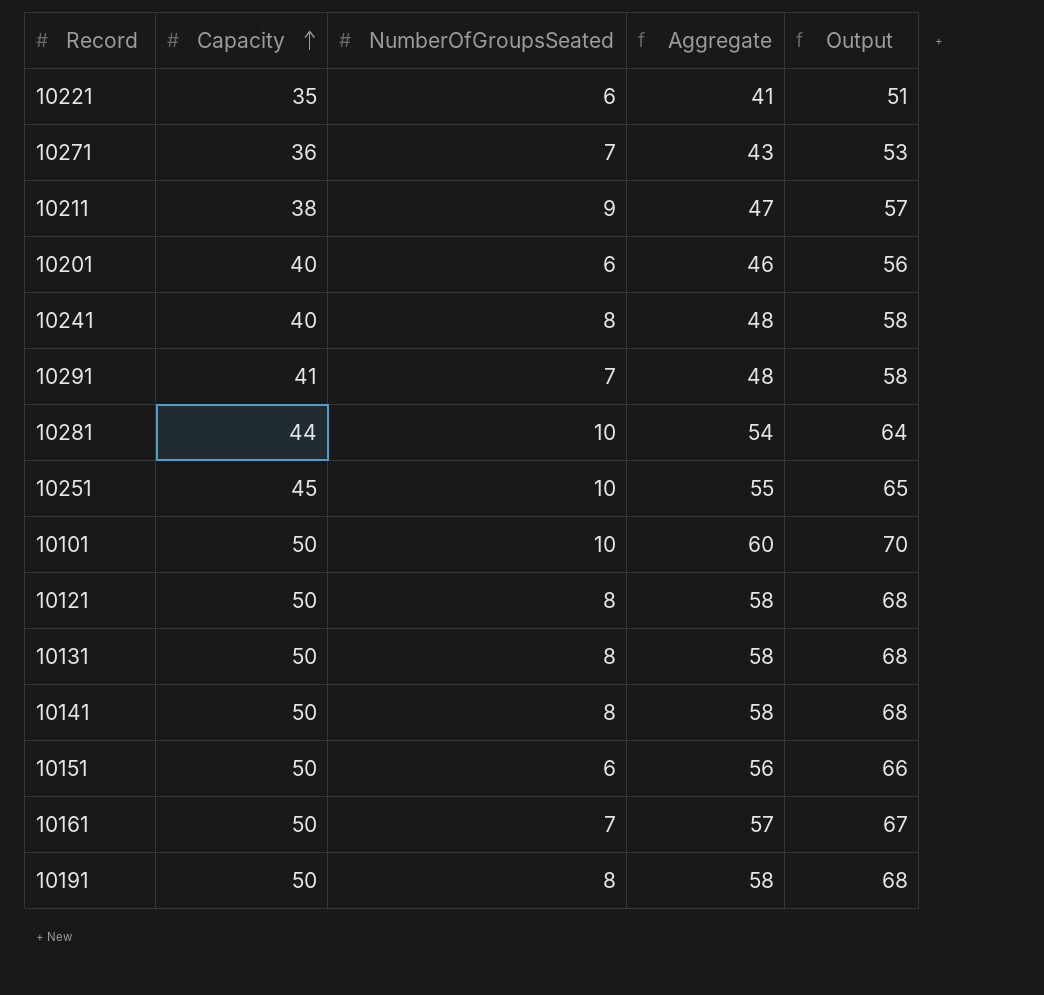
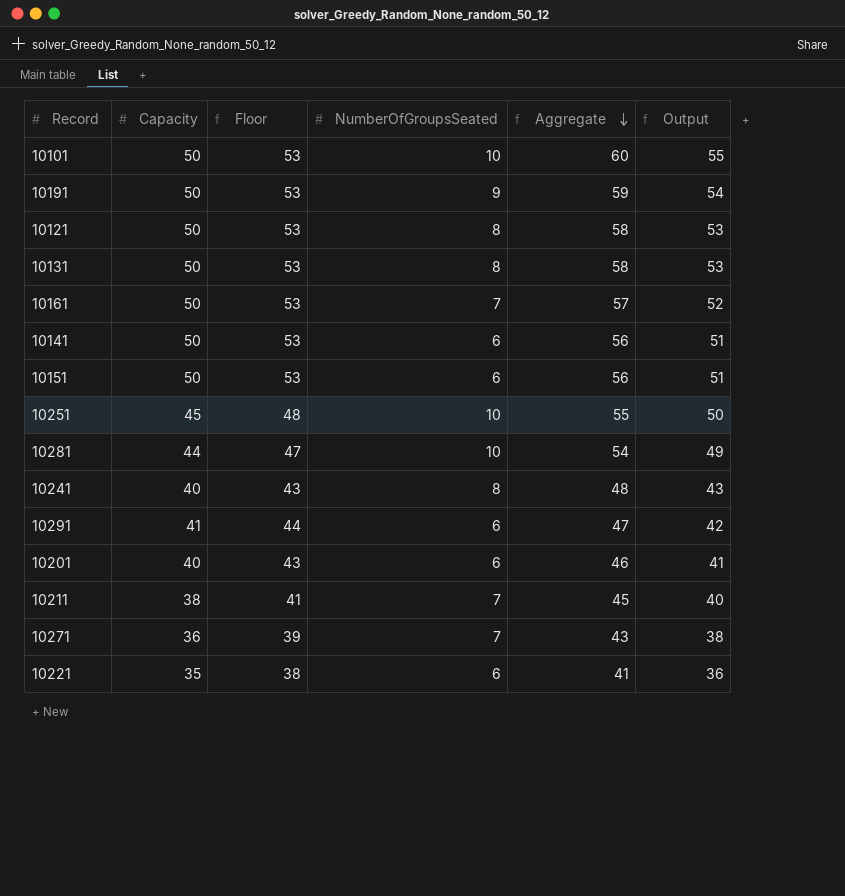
row order: Capacity ascending -> Aggregate descending
column Floor | formula: none -> [Capacity] + 3
column Output | formula: [Aggregate] + 10 -> [Aggregate] - 5
10191 | NumberOfGroupsSeated: 8 -> 9
10191 | Aggregate: 58 -> 59
10141 | NumberOfGroupsSeated: 8 -> 6
10141 | Aggregate: 58 -> 56
10291 | NumberOfGroupsSeated: 7 -> 6
10291 | Aggregate: 48 -> 47
10211 | NumberOfGroupsSeated: 9 -> 7
10211 | Aggregate: 47 -> 45

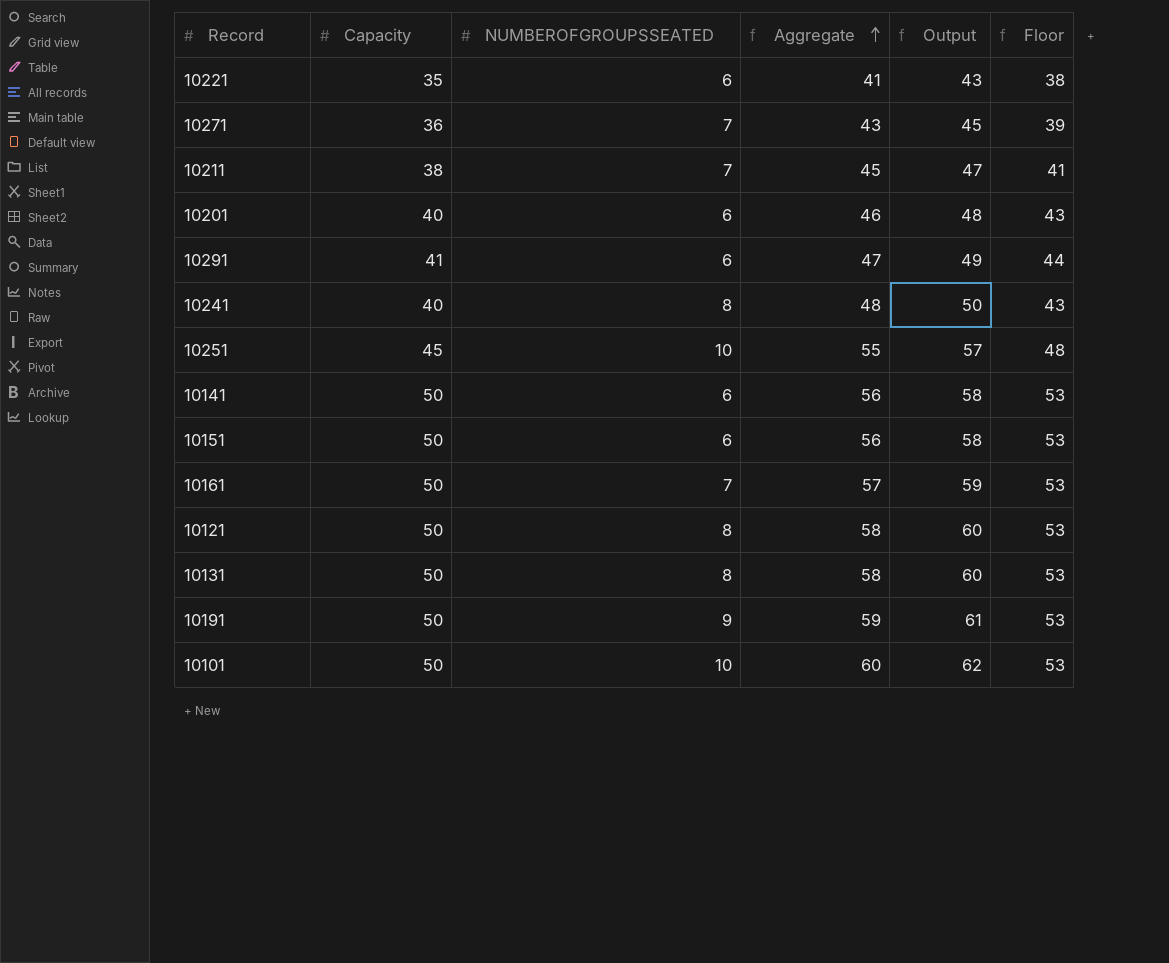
row order: Aggregate descending -> Aggregate ascending
column name: NumberOfGroupsSeated -> NUMBEROFGROUPSSEATED
column Output | formula: [Aggregate] - 5 -> [Aggregate] + 2
column Floor | position: 3 -> 6
row 10281: 44 | 47 | 10 | 54 | 49 -> none

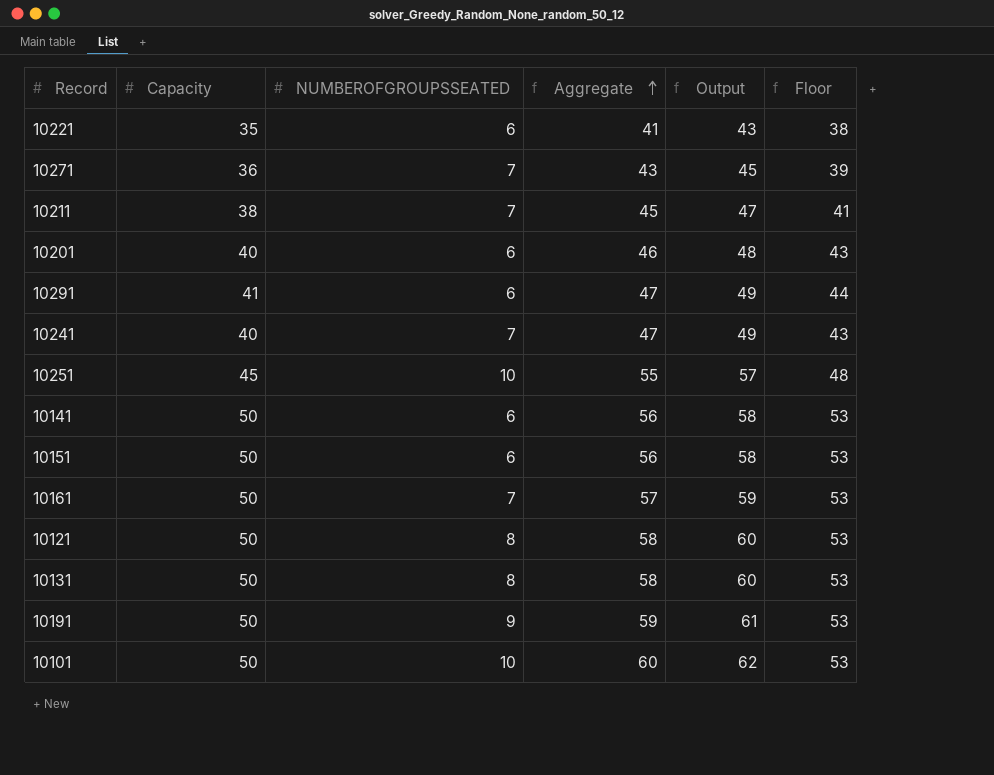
10241 | NUMBEROFGROUPSSEATED: 8 -> 7
10241 | Aggregate: 48 -> 47
10241 | Output: 50 -> 49

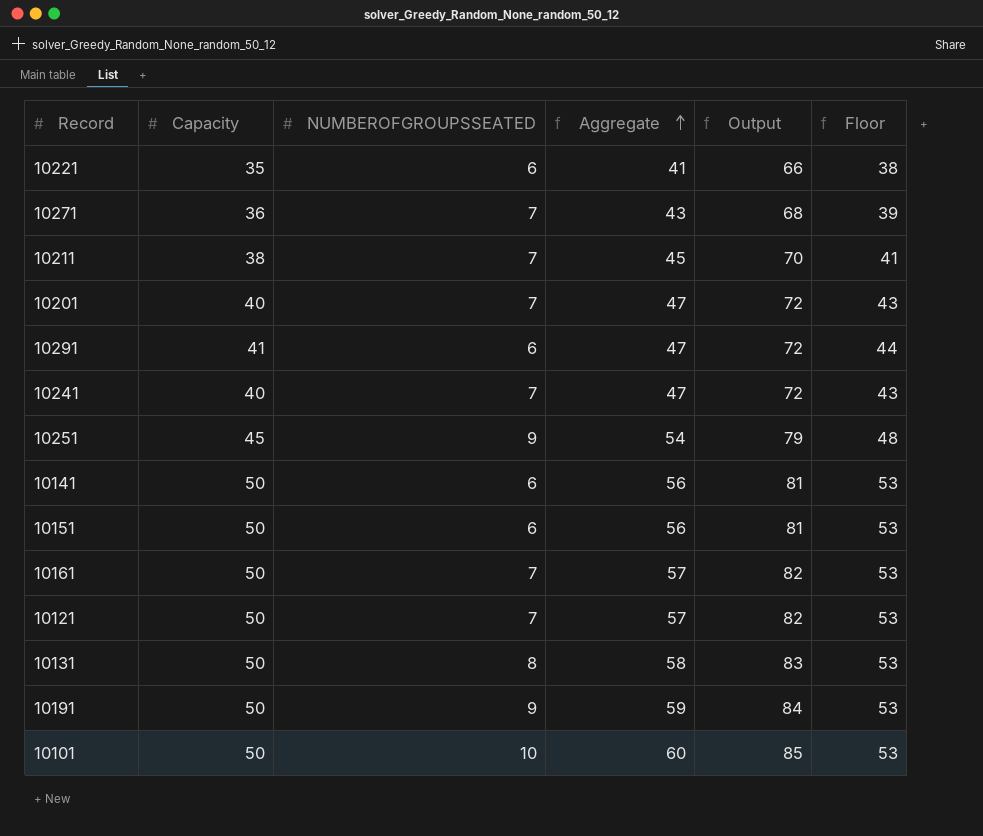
column Output | formula: [Aggregate] + 2 -> [Aggregate] + 25
10201 | NUMBEROFGROUPSSEATED: 6 -> 7
10201 | Aggregate: 46 -> 47
10251 | NUMBEROFGROUPSSEATED: 10 -> 9
10251 | Aggregate: 55 -> 54
10121 | NUMBEROFGROUPSSEATED: 8 -> 7
10121 | Aggregate: 58 -> 57

